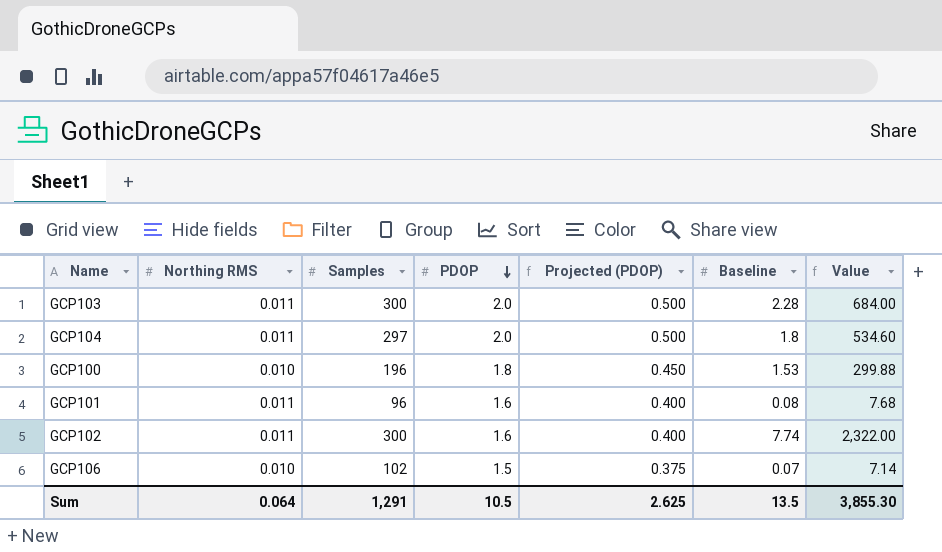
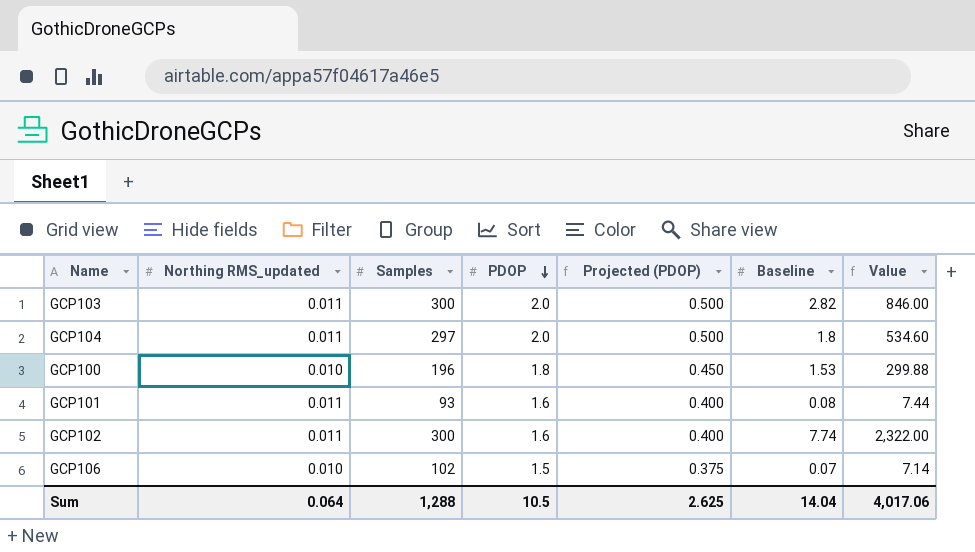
column name: Northing RMS -> Northing RMS_updated
GCP103 | Baseline: 2.28 -> 2.82
GCP103 | Value: 684.00 -> 846.00
GCP101 | Samples: 96 -> 93
GCP101 | Value: 7.68 -> 7.44
Sum | Samples: 1,291 -> 1,288
Sum | Baseline: 13.5 -> 14.04
Sum | Value: 3,855.30 -> 4,017.06

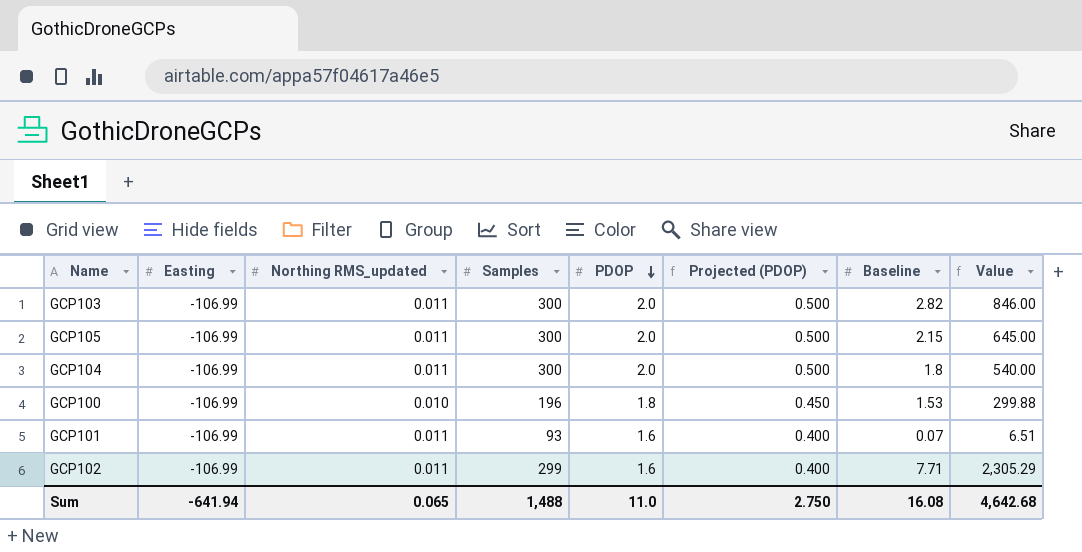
column Easting | position: none -> 2
row GCP106: 0.010 | 102 | 1.5 | 0.375 | 0.07 | 7.14 -> none
row GCP105: none -> -106.99 | 0.011 | 300 | 2.0 | 0.500 | 2.15 | 645.00
GCP104 | Samples: 297 -> 300
GCP104 | Value: 534.60 -> 540.00
GCP101 | Baseline: 0.08 -> 0.07
GCP101 | Value: 7.44 -> 6.51
GCP102 | Samples: 300 -> 299
GCP102 | Baseline: 7.74 -> 7.71
GCP102 | Value: 2,322.00 -> 2,305.29
Sum | Northing RMS_updated: 0.064 -> 0.065
Sum | Samples: 1,288 -> 1,488
Sum | PDOP: 10.5 -> 11.0
Sum | Projected (PDOP): 2.625 -> 2.750
Sum | Baseline: 14.04 -> 16.08
Sum | Value: 4,017.06 -> 4,642.68

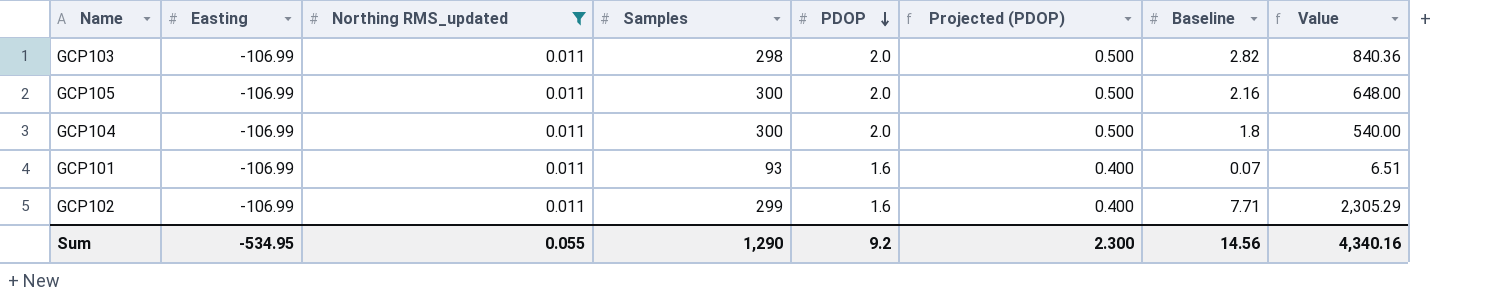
filter: none -> Northing RMS_updated = 0.011
GCP103 | Samples: 300 -> 298
GCP103 | Value: 846.00 -> 840.36
GCP105 | Baseline: 2.15 -> 2.16
GCP105 | Value: 645.00 -> 648.00
Sum | Easting: -641.94 -> -534.95
Sum | Northing RMS_updated: 0.065 -> 0.055
Sum | Samples: 1,488 -> 1,290
Sum | PDOP: 11.0 -> 9.2
Sum | Projected (PDOP): 2.750 -> 2.300
Sum | Baseline: 16.08 -> 14.56
Sum | Value: 4,642.68 -> 4,340.16

